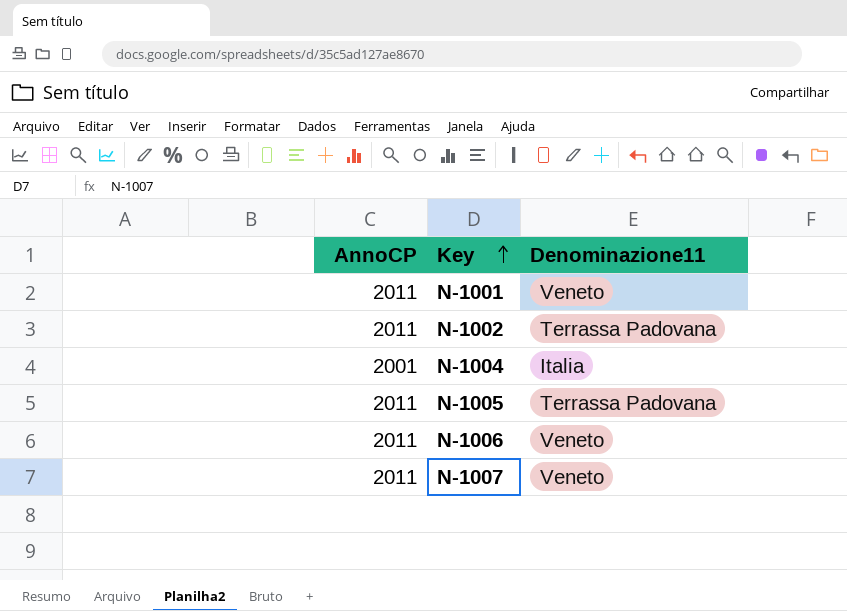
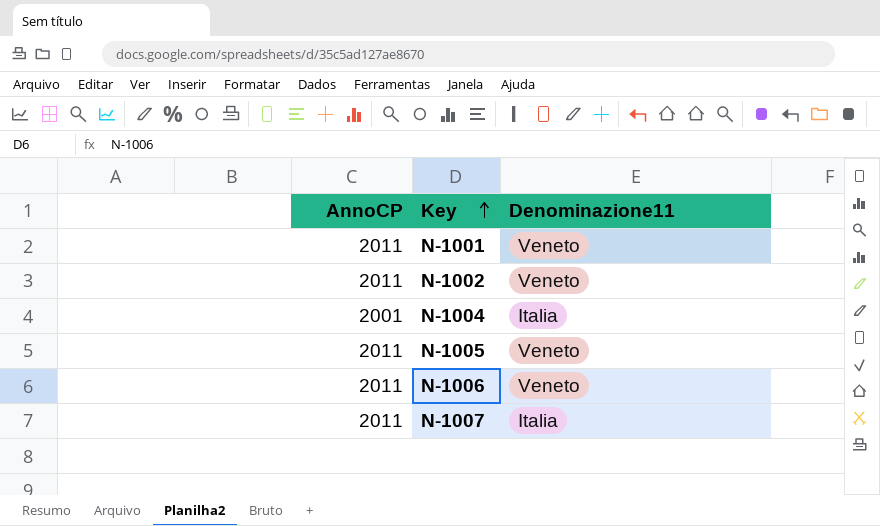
N-1002 | Denominazione11: Terrassa Padovana -> Veneto
N-1005 | Denominazione11: Terrassa Padovana -> Veneto
N-1007 | Denominazione11: Veneto -> Italia

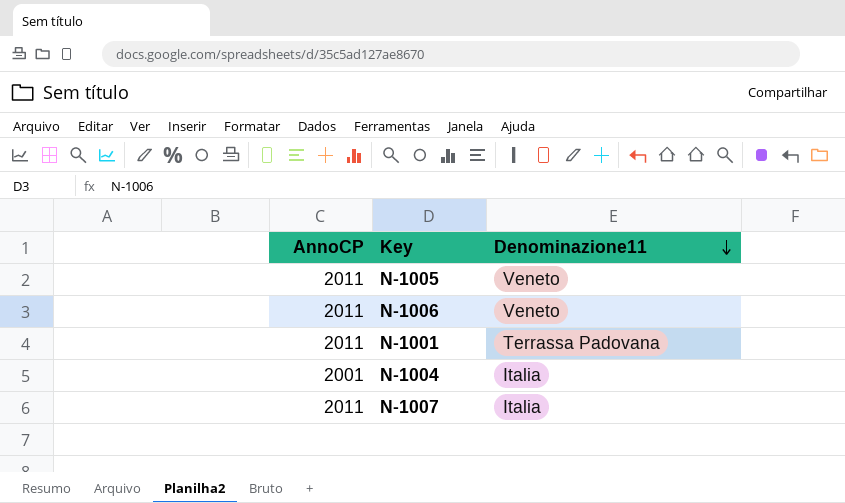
row order: Key ascending -> Denominazione11 descending
row N-1002: 2011 | Veneto -> none
N-1001 | Denominazione11: Veneto -> Terrassa Padovana

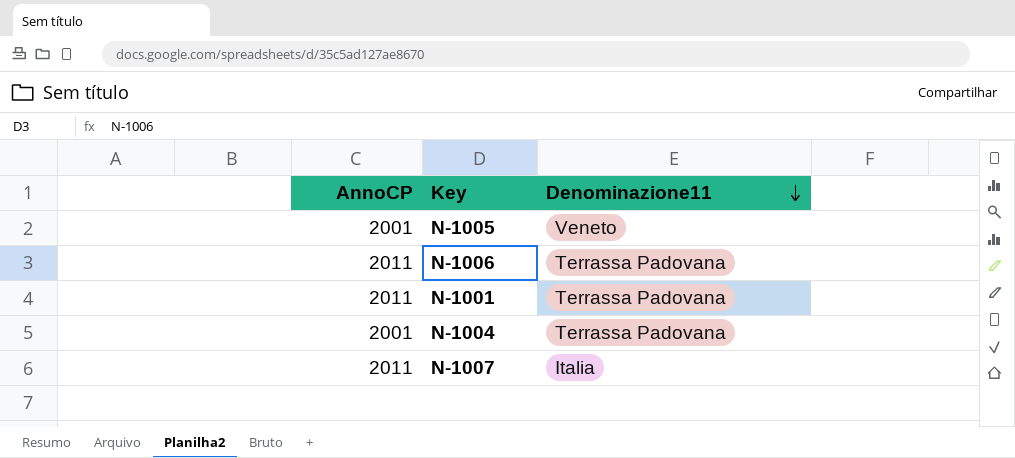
N-1005 | AnnoCP: 2011 -> 2001
N-1006 | Denominazione11: Veneto -> Terrassa Padovana
N-1004 | Denominazione11: Italia -> Terrassa Padovana

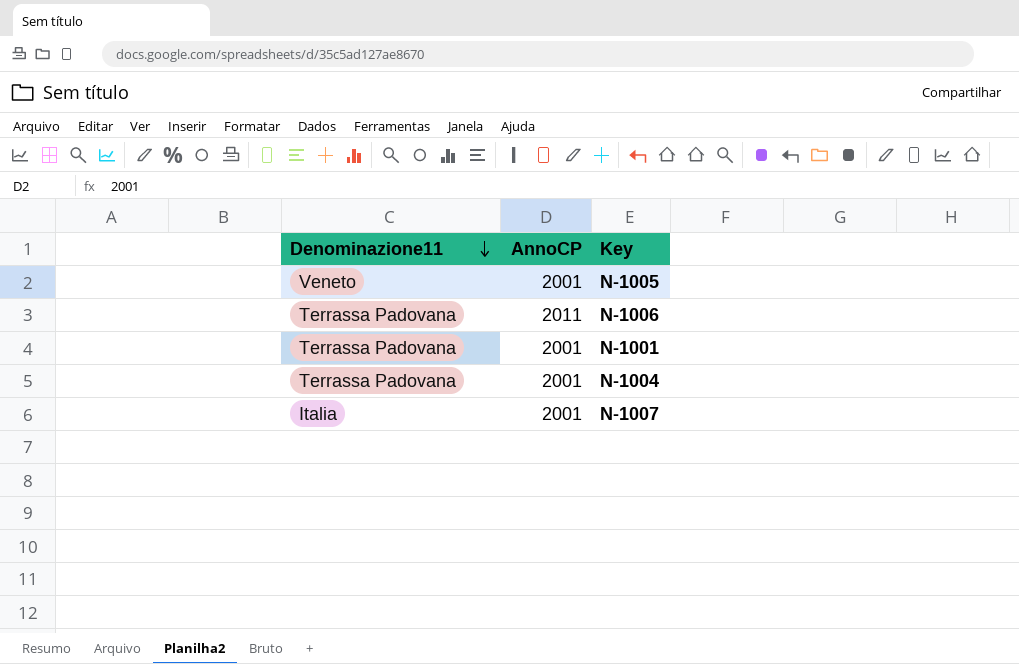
column Denominazione11 | position: 3 -> 1
N-1001 | AnnoCP: 2011 -> 2001
N-1007 | AnnoCP: 2011 -> 2001

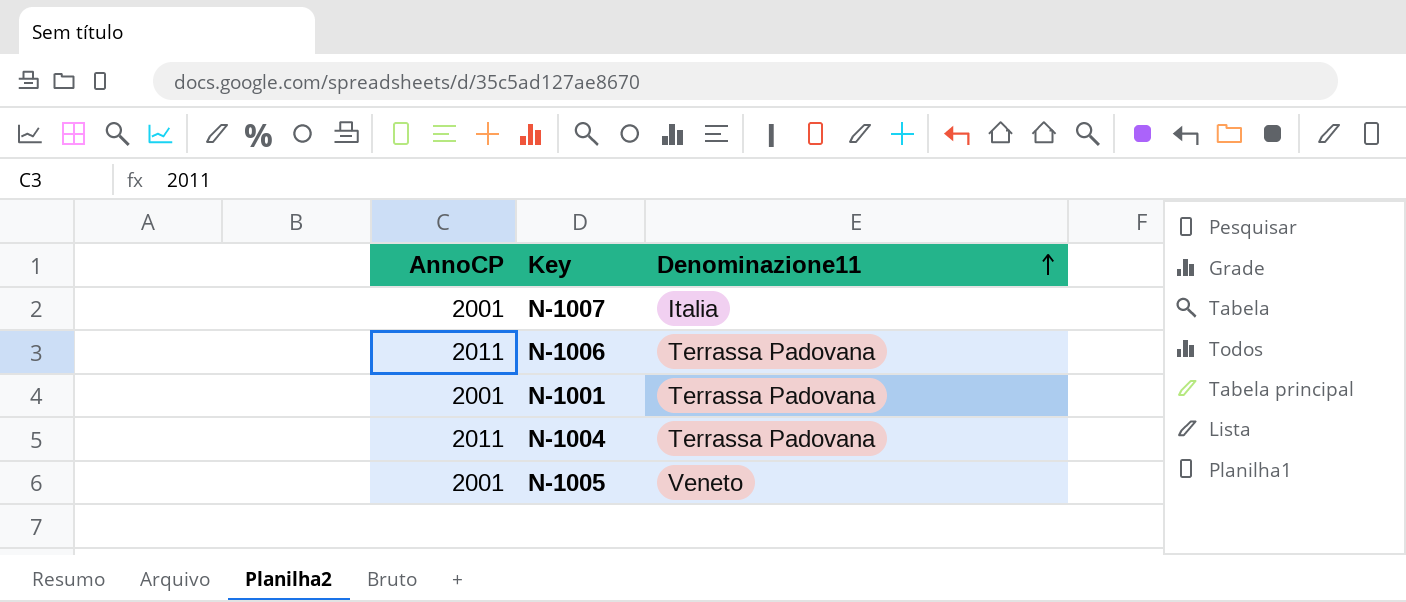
row order: Denominazione11 descending -> Denominazione11 ascending
column Denominazione11 | position: 1 -> 3
N-1004 | AnnoCP: 2001 -> 2011

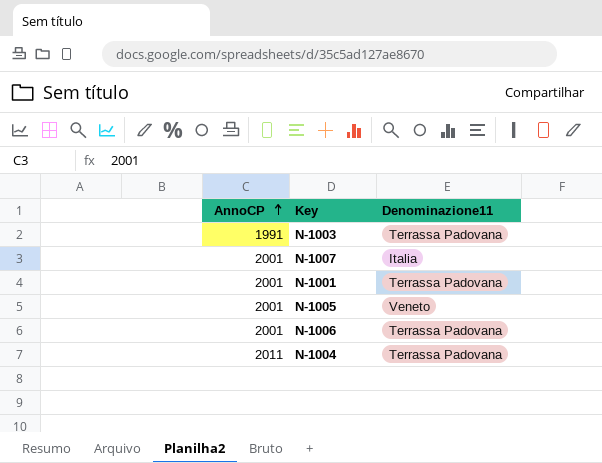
row order: Denominazione11 ascending -> AnnoCP ascending
row N-1003: none -> 1991 | Terrassa Padovana
N-1006 | AnnoCP: 2011 -> 2001

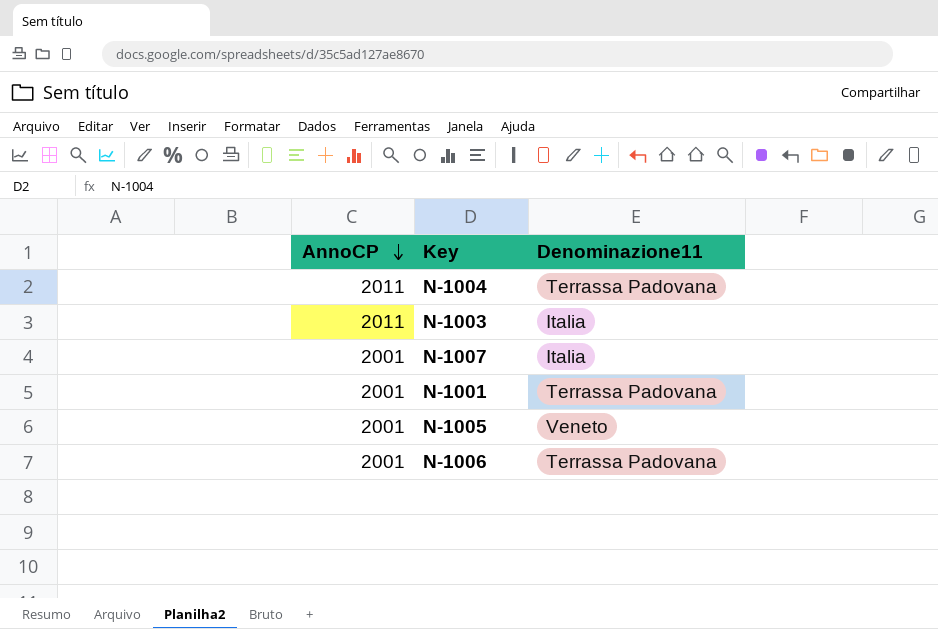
row order: AnnoCP ascending -> AnnoCP descending
N-1003 | AnnoCP: 1991 -> 2011
N-1003 | Denominazione11: Terrassa Padovana -> Italia

